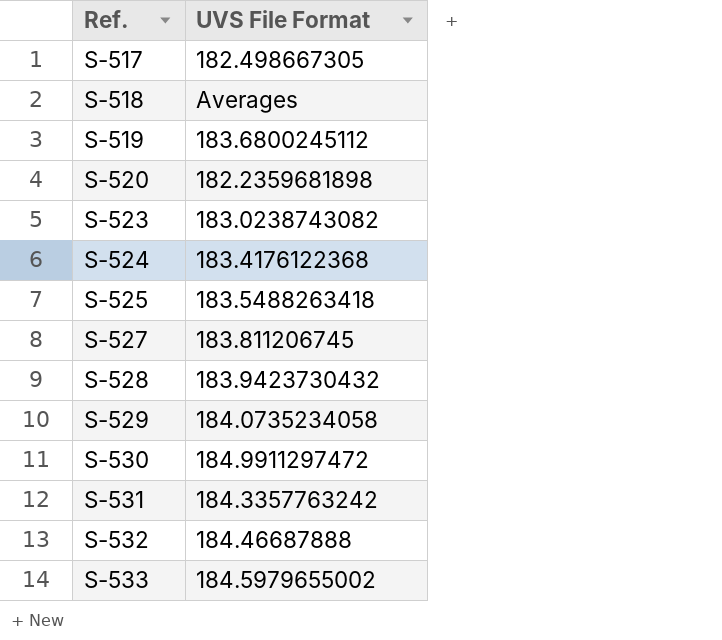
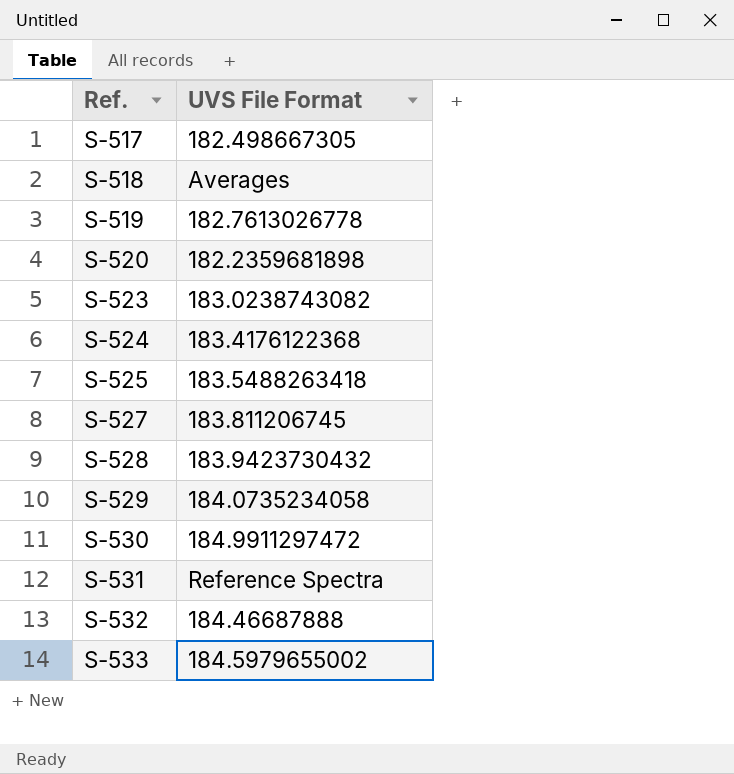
S-519 | UVS File Format: 183.6800245112 -> 182.7613026778
S-531 | UVS File Format: 184.3357763242 -> Reference Spectra

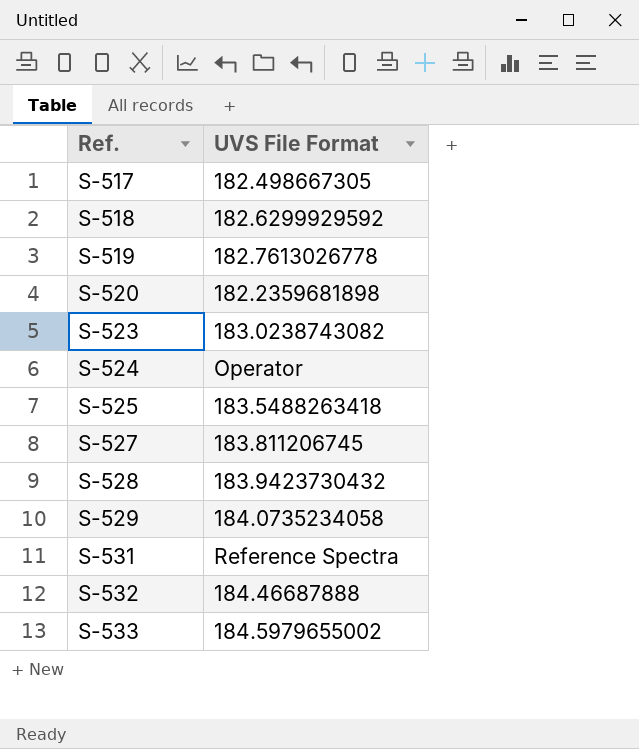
row S-530: 184.9911297472 -> none
S-518 | UVS File Format: Averages -> 182.6299929592
S-524 | UVS File Format: 183.4176122368 -> Operator

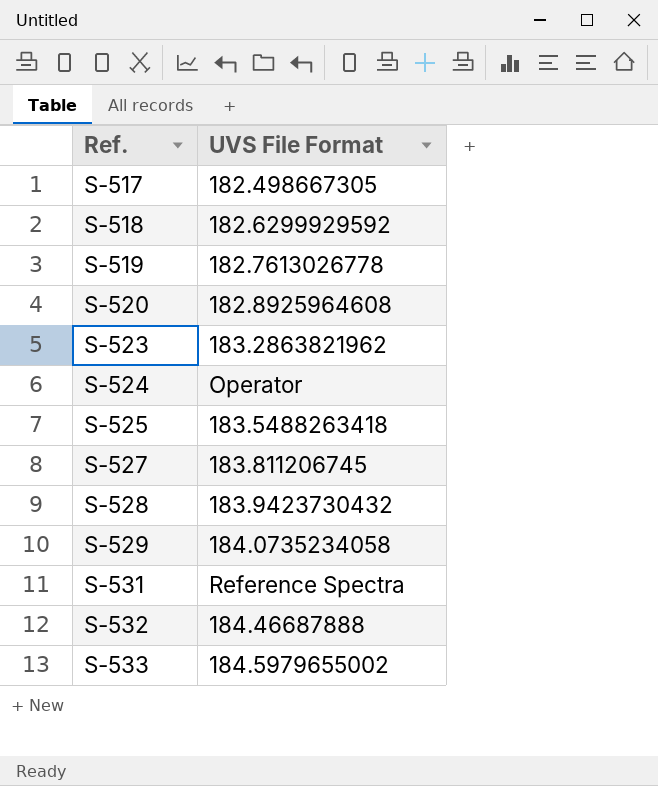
S-520 | UVS File Format: 182.2359681898 -> 182.8925964608
S-523 | UVS File Format: 183.0238743082 -> 183.2863821962

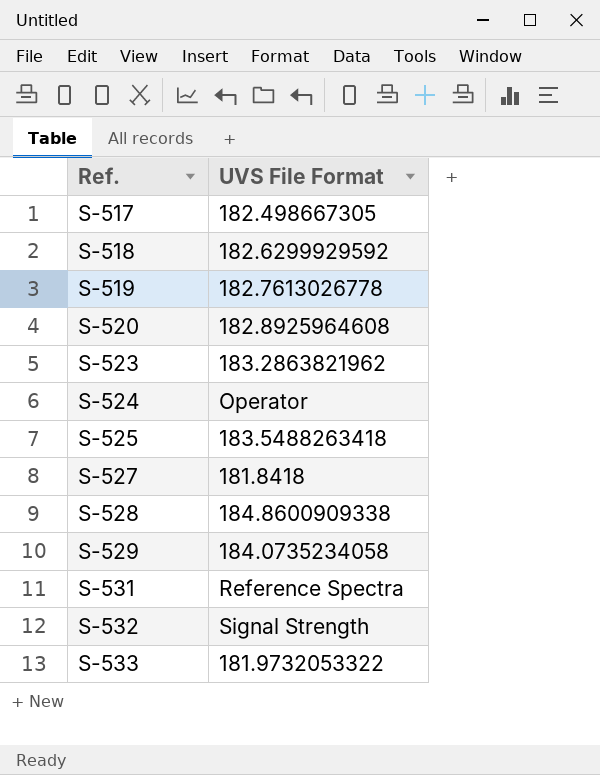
S-527 | UVS File Format: 183.811206745 -> 181.8418
S-528 | UVS File Format: 183.9423730432 -> 184.8600909338
S-532 | UVS File Format: 184.46687888 -> Signal Strength
S-533 | UVS File Format: 184.5979655002 -> 181.9732053322

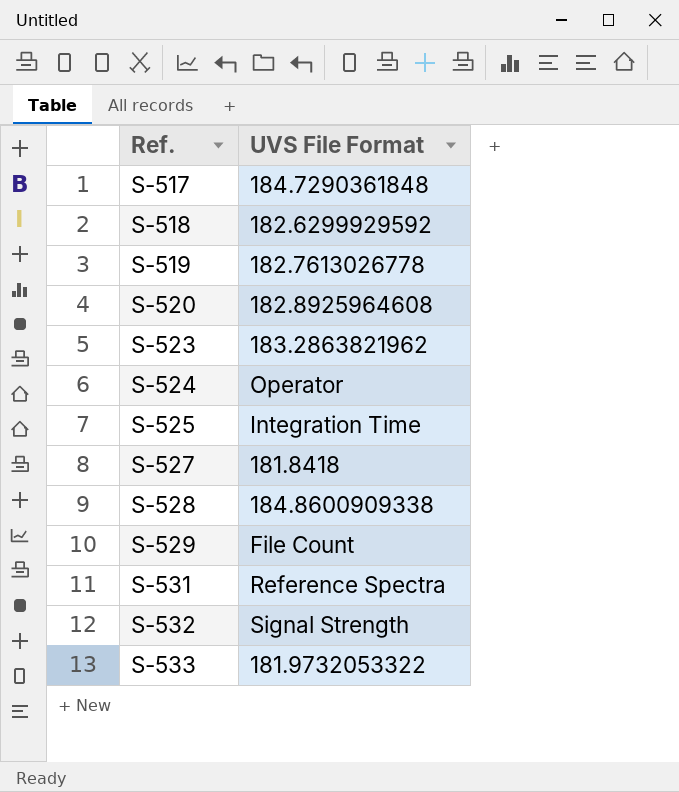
S-517 | UVS File Format: 182.498667305 -> 184.7290361848
S-525 | UVS File Format: 183.5488263418 -> Integration Time
S-529 | UVS File Format: 184.0735234058 -> File Count

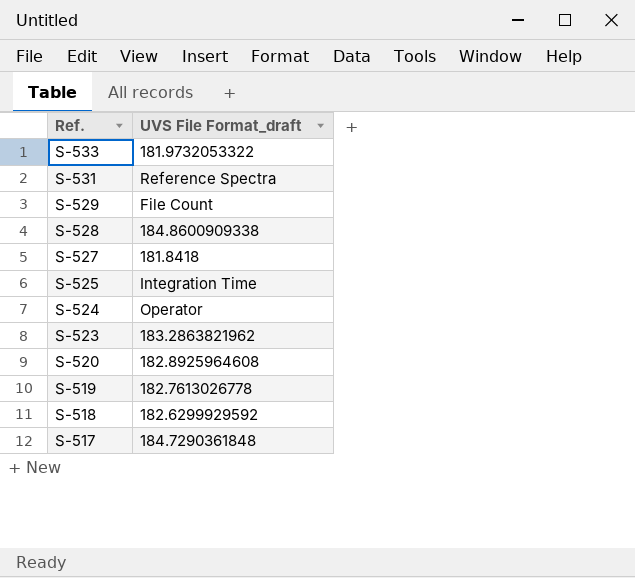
row order: Ref. ascending -> Ref. descending
column name: UVS File Format -> UVS File Format_draft
row S-532: Signal Strength -> none

